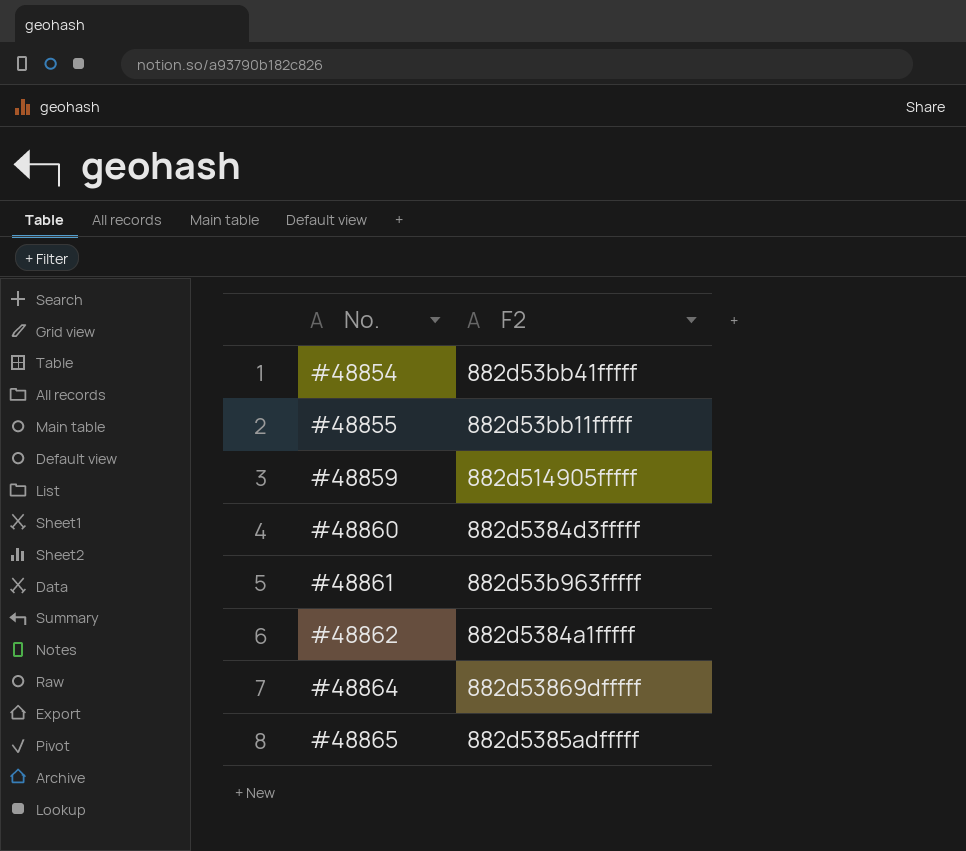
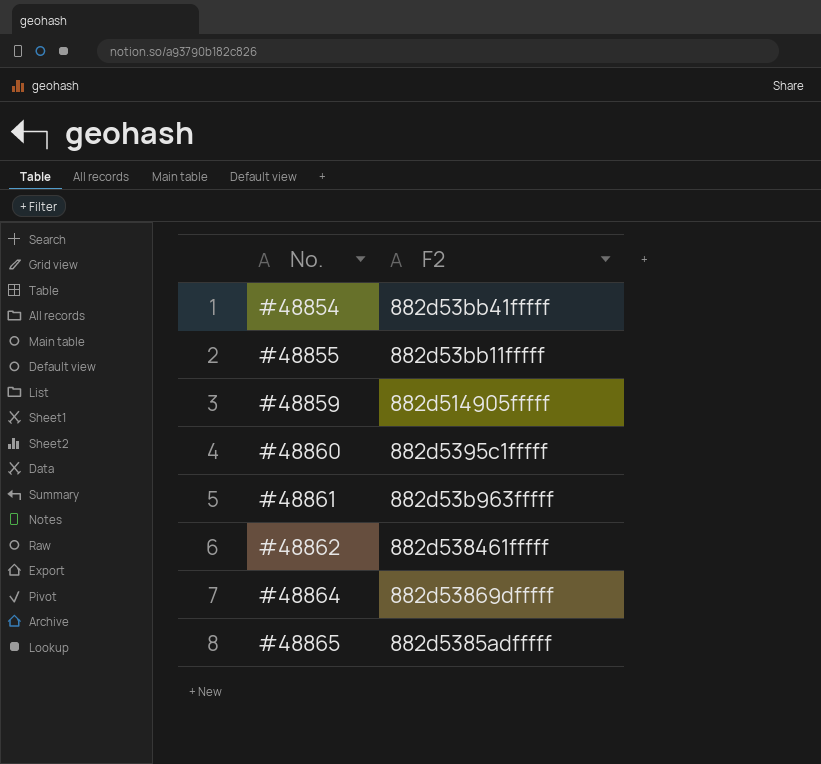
#48860 | F2: 882d5384d3fffff -> 882d5395c1fffff
#48862 | F2: 882d5384a1fffff -> 882d538461fffff

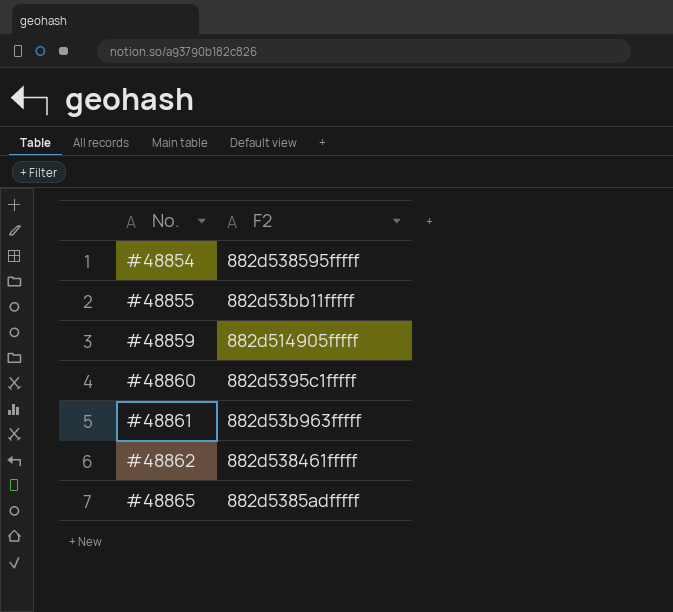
row #48864: 882d53869dfffff -> none
#48854 | F2: 882d53bb41fffff -> 882d538595fffff

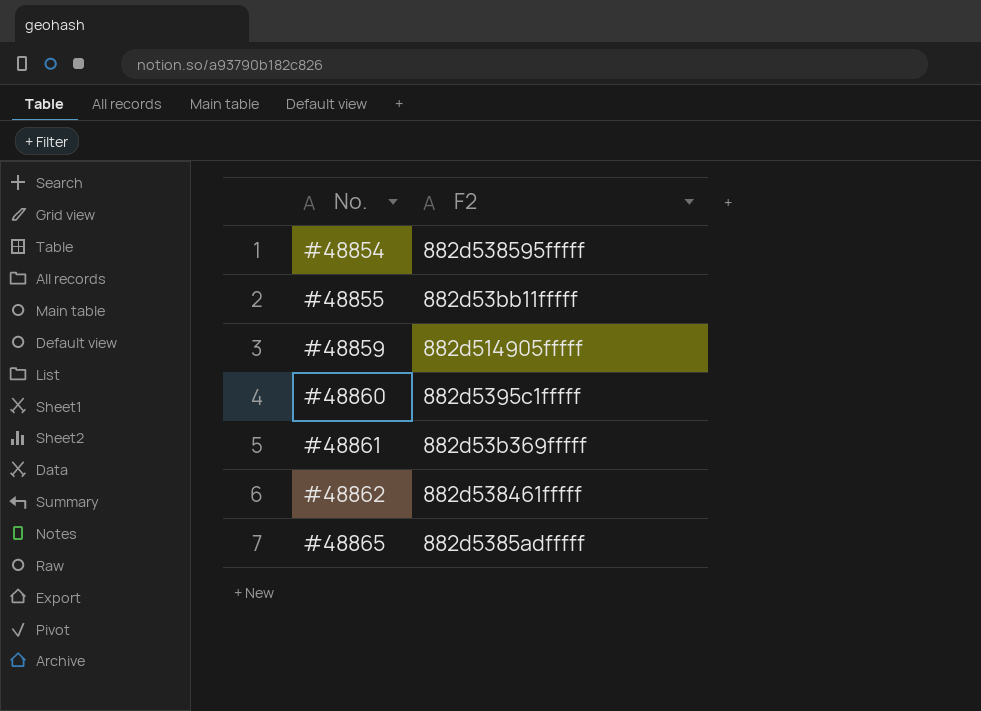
#48861 | F2: 882d53b963fffff -> 882d53b369fffff

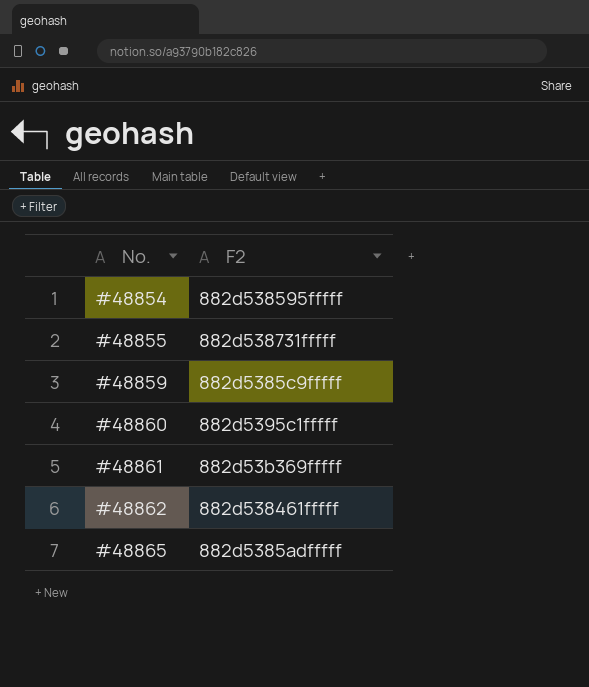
#48855 | F2: 882d53bb11fffff -> 882d538731fffff
#48859 | F2: 882d514905fffff -> 882d5385c9fffff

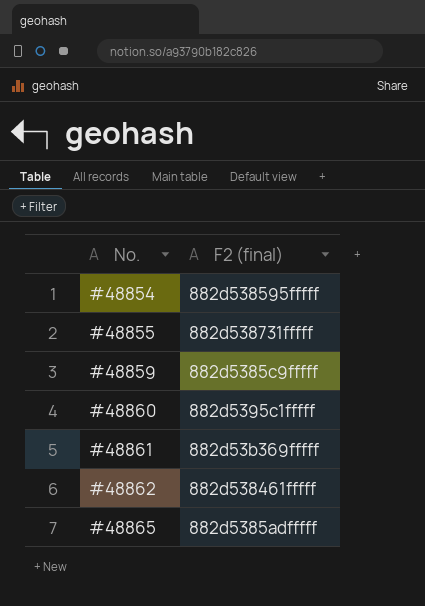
column name: F2 -> F2 (final)

